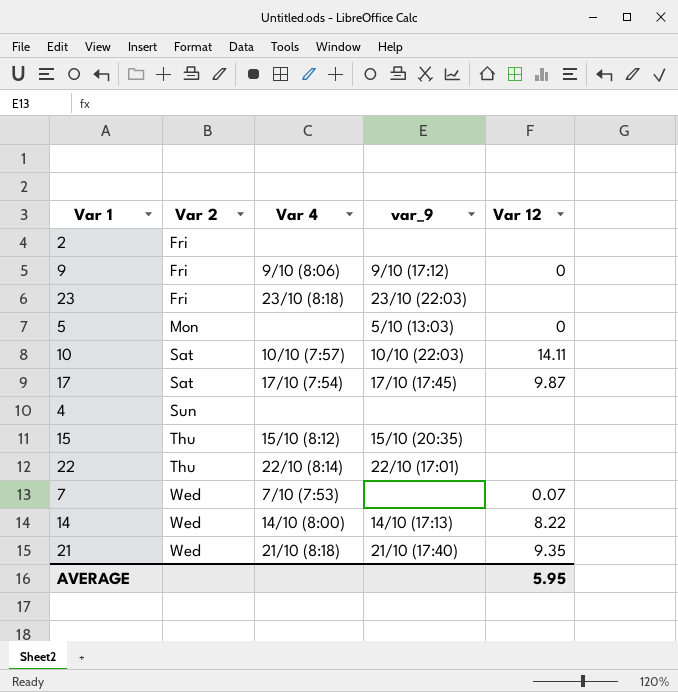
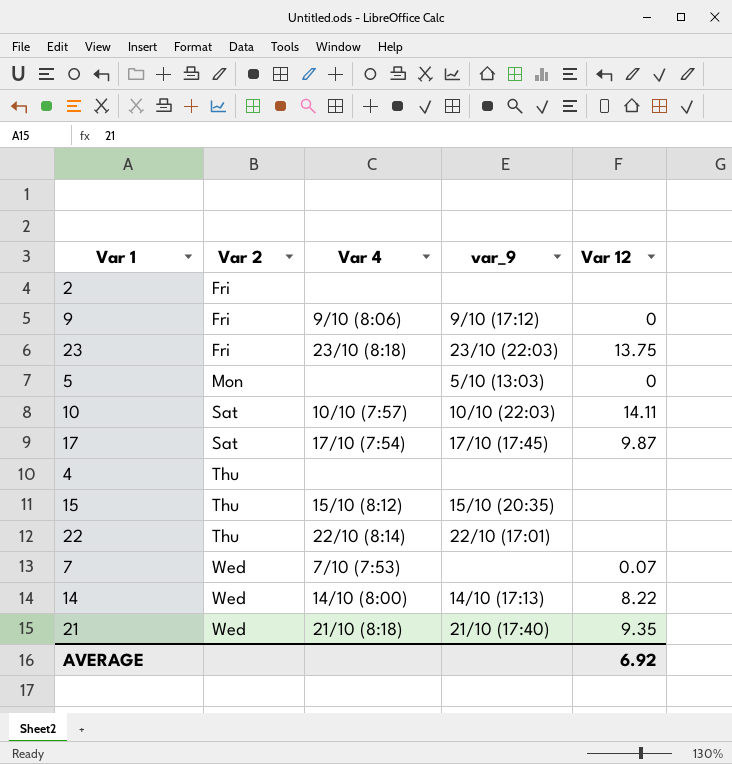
23 | Var 12: none -> 13.75
4 | Var 2: Sun -> Thu
AVERAGE | Var 12: 5.95 -> 6.92

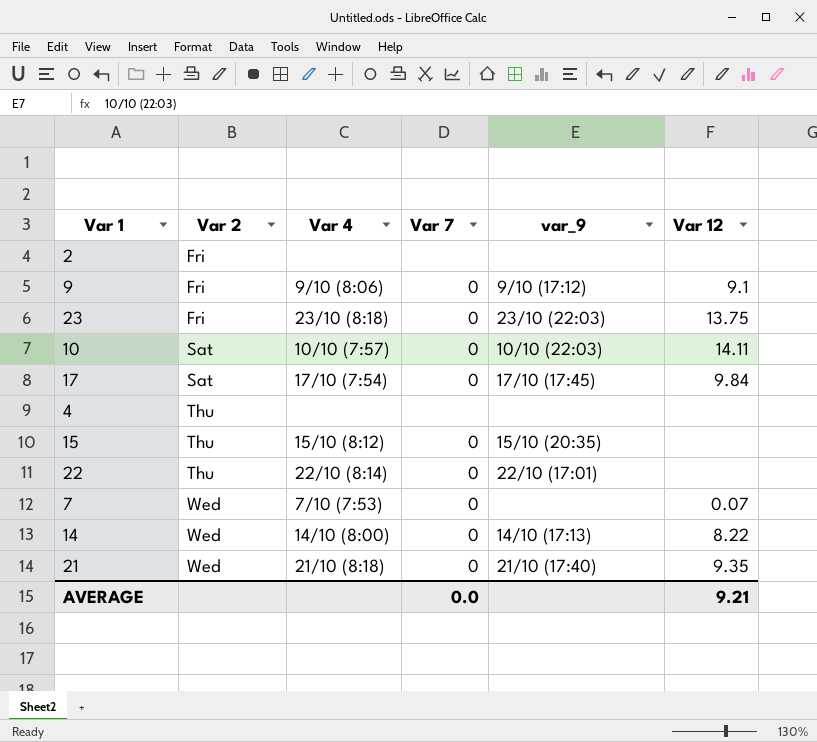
column Var 7 | position: none -> 4
row 5: Mon | none | 5/10 (13:03) | 0 -> none
9 | Var 12: 0 -> 9.1
17 | Var 12: 9.87 -> 9.84
AVERAGE | Var 12: 6.92 -> 9.21

